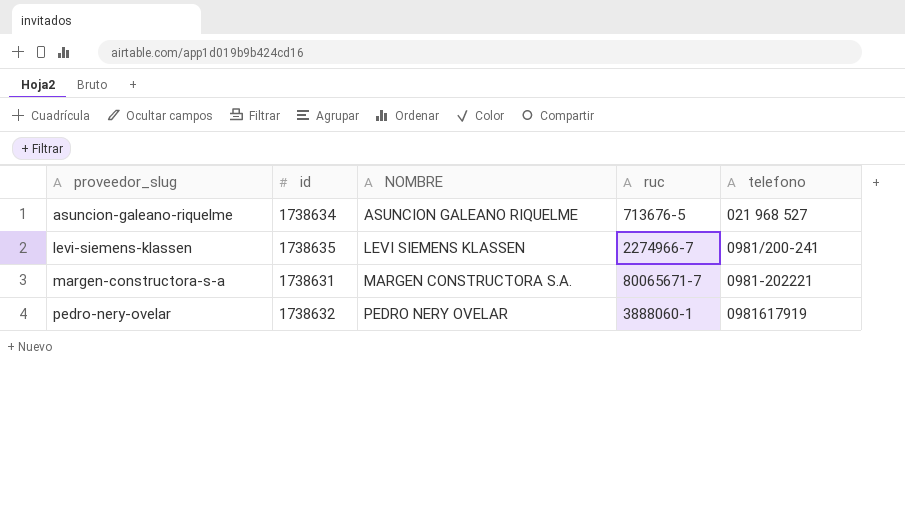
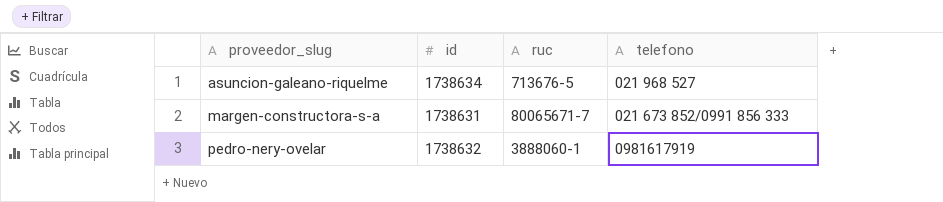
column NOMBRE | position: 3 -> none
row levi-siemens-klassen: 1738635 | LEVI SIEMENS KLASSEN | 2274966-7 | 0981/200-241 -> none
margen-constructora-s-a | telefono: 0981-202221 -> 021 673 852/0991 856 333

